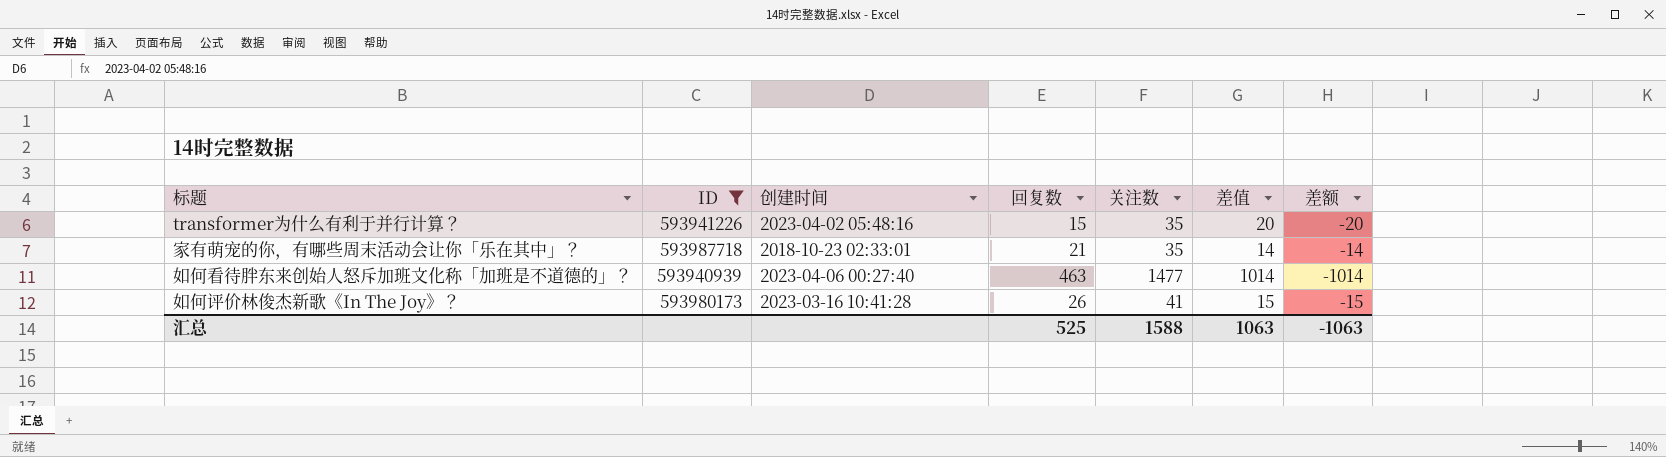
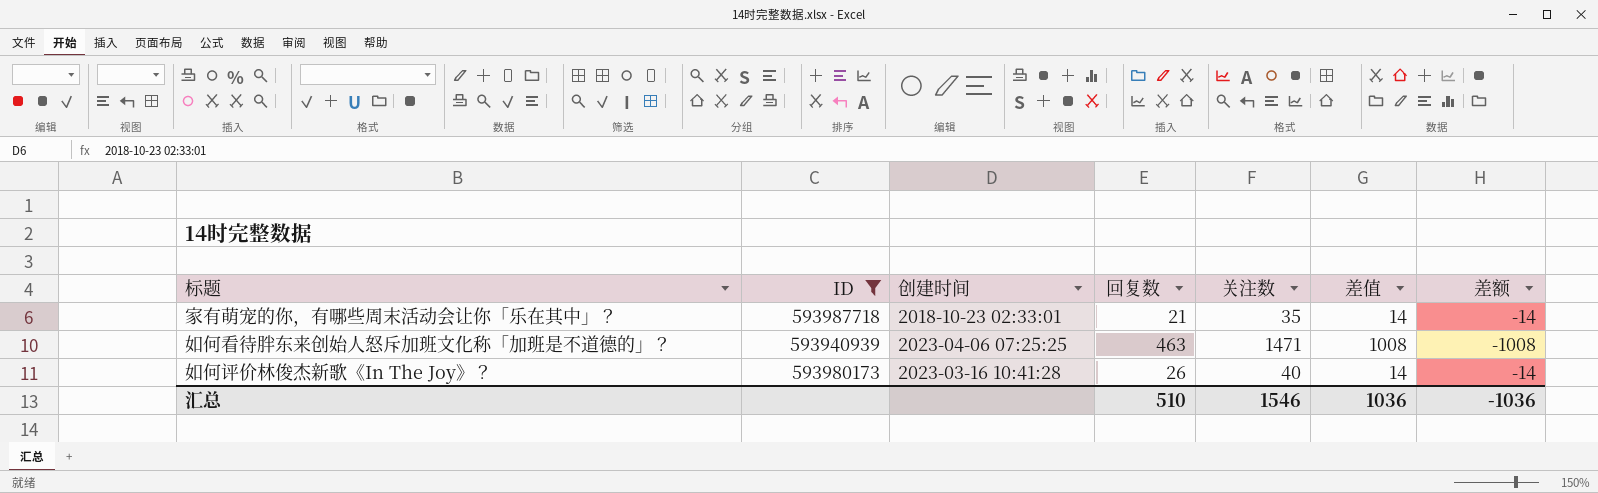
row transformer为什么有利于并行计算？: 593941226 | 2023-04-02 05:48:16 | 15 | 35 | 20 | -20 -> none
如何看待胖东来创始人怒斥加班文化称「加班是不道德的」？ | 创建时间: 2023-04-06 00:27:40 -> 2023-04-06 07:25:25
如何看待胖东来创始人怒斥加班文化称「加班是不道德的」？ | 关注数: 1477 -> 1471
如何看待胖东来创始人怒斥加班文化称「加班是不道德的」？ | 差值: 1014 -> 1008
如何看待胖东来创始人怒斥加班文化称「加班是不道德的」？ | 差额: -1014 -> -1008
如何评价林俊杰新歌《In The Joy》？ | 关注数: 41 -> 40
如何评价林俊杰新歌《In The Joy》？ | 差值: 15 -> 14
如何评价林俊杰新歌《In The Joy》？ | 差额: -15 -> -14
汇总 | 回复数: 525 -> 510
汇总 | 关注数: 1588 -> 1546
汇总 | 差值: 1063 -> 1036
汇总 | 差额: -1063 -> -1036

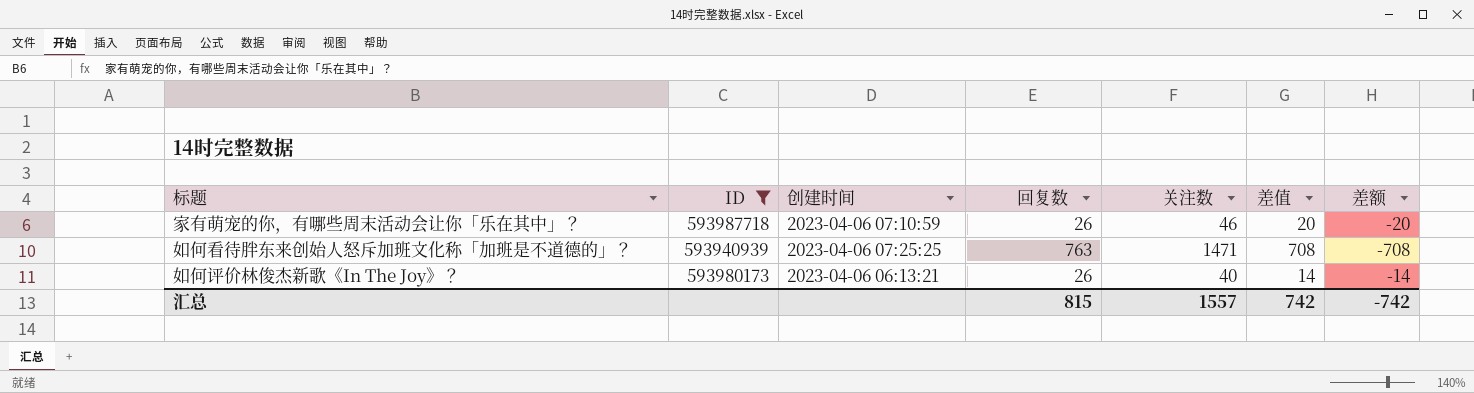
家有萌宠的你，有哪些周末活动会让你「乐在其中」？ | 创建时间: 2018-10-23 02:33:01 -> 2023-04-06 07:10:59
家有萌宠的你，有哪些周末活动会让你「乐在其中」？ | 回复数: 21 -> 26
家有萌宠的你，有哪些周末活动会让你「乐在其中」？ | 关注数: 35 -> 46
家有萌宠的你，有哪些周末活动会让你「乐在其中」？ | 差值: 14 -> 20
家有萌宠的你，有哪些周末活动会让你「乐在其中」？ | 差额: -14 -> -20
如何看待胖东来创始人怒斥加班文化称「加班是不道德的」？ | 回复数: 463 -> 763
如何看待胖东来创始人怒斥加班文化称「加班是不道德的」？ | 差值: 1008 -> 708
如何看待胖东来创始人怒斥加班文化称「加班是不道德的」？ | 差额: -1008 -> -708
如何评价林俊杰新歌《In The Joy》？ | 创建时间: 2023-03-16 10:41:28 -> 2023-04-06 06:13:21
汇总 | 回复数: 510 -> 815
汇总 | 关注数: 1546 -> 1557
汇总 | 差值: 1036 -> 742
汇总 | 差额: -1036 -> -742

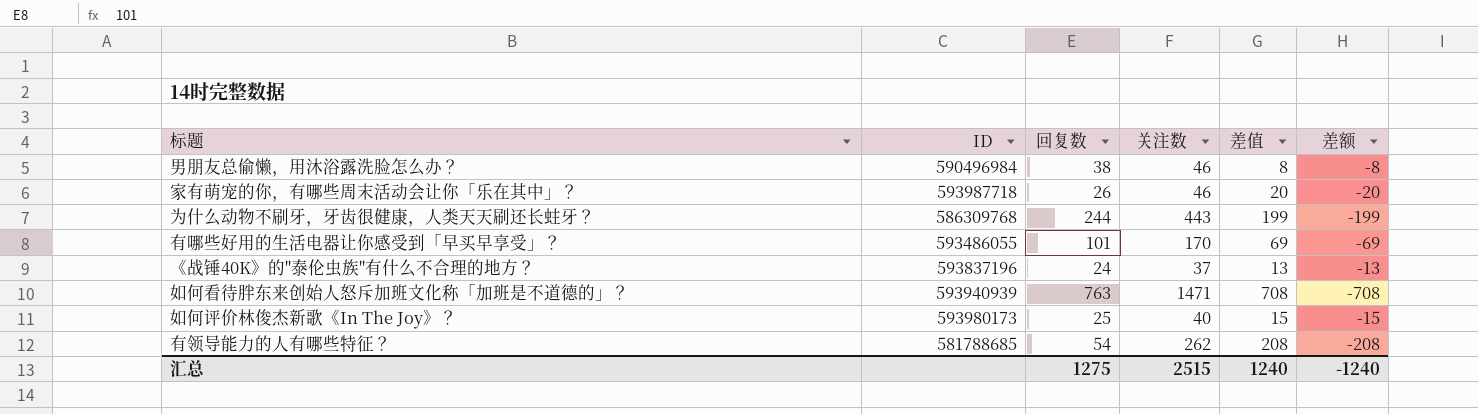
filter: ID >= 593940939 -> none
column 创建时间 | position: 3 -> none
如何评价林俊杰新歌《In The Joy》？ | 回复数: 26 -> 25
如何评价林俊杰新歌《In The Joy》？ | 差值: 14 -> 15
如何评价林俊杰新歌《In The Joy》？ | 差额: -14 -> -15
汇总 | 回复数: 815 -> 1275
汇总 | 关注数: 1557 -> 2515
汇总 | 差值: 742 -> 1240
汇总 | 差额: -742 -> -1240

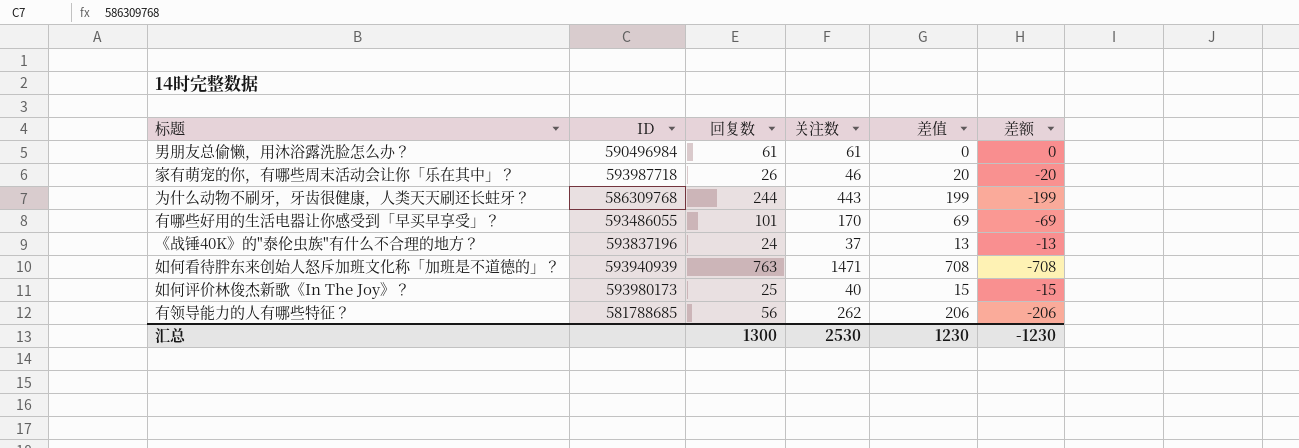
男朋友总偷懒，用沐浴露洗脸怎么办？ | 回复数: 38 -> 61
男朋友总偷懒，用沐浴露洗脸怎么办？ | 关注数: 46 -> 61
男朋友总偷懒，用沐浴露洗脸怎么办？ | 差值: 8 -> 0
男朋友总偷懒，用沐浴露洗脸怎么办？ | 差额: -8 -> 0
有领导能力的人有哪些特征？ | 回复数: 54 -> 56
有领导能力的人有哪些特征？ | 差值: 208 -> 206
有领导能力的人有哪些特征？ | 差额: -208 -> -206
汇总 | 回复数: 1275 -> 1300
汇总 | 关注数: 2515 -> 2530
汇总 | 差值: 1240 -> 1230
汇总 | 差额: -1240 -> -1230

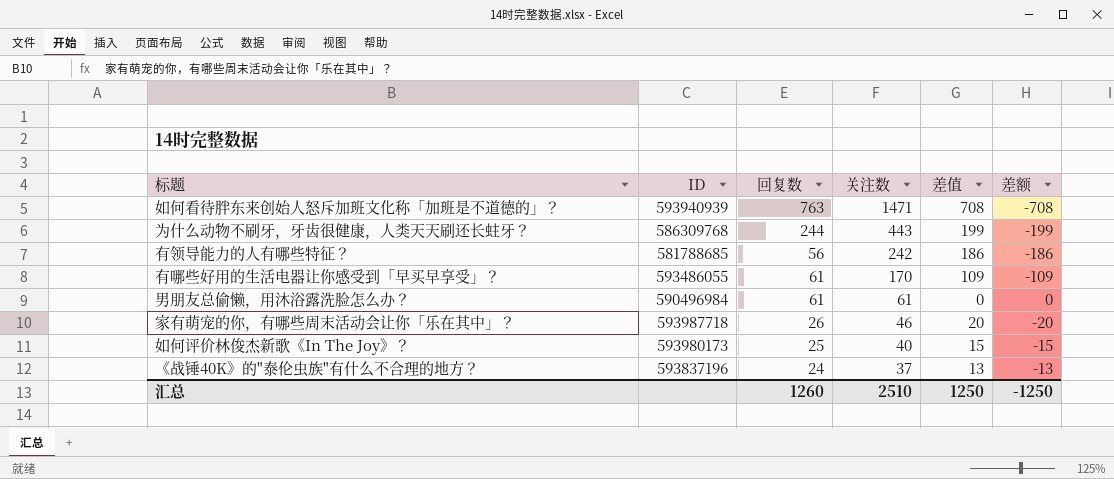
row order: none -> 关注数 descending
有领导能力的人有哪些特征？ | 关注数: 262 -> 242
有领导能力的人有哪些特征？ | 差值: 206 -> 186
有领导能力的人有哪些特征？ | 差额: -206 -> -186
有哪些好用的生活电器让你感受到「早买早享受」？ | 回复数: 101 -> 61
有哪些好用的生活电器让你感受到「早买早享受」？ | 差值: 69 -> 109
有哪些好用的生活电器让你感受到「早买早享受」？ | 差额: -69 -> -109
汇总 | 回复数: 1300 -> 1260
汇总 | 关注数: 2530 -> 2510
汇总 | 差值: 1230 -> 1250
汇总 | 差额: -1230 -> -1250

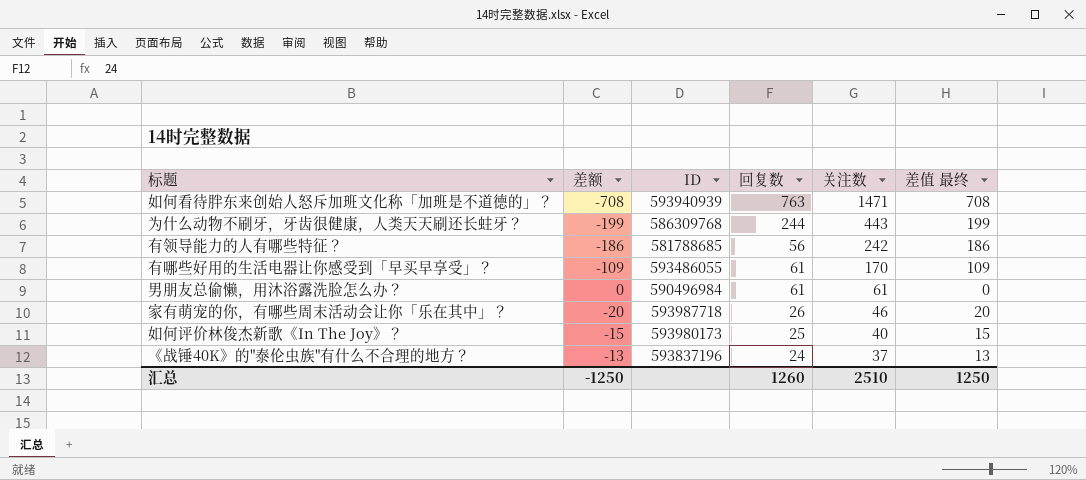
column 差额 | position: 6 -> 2
column name: 差值 -> 差值 最终

